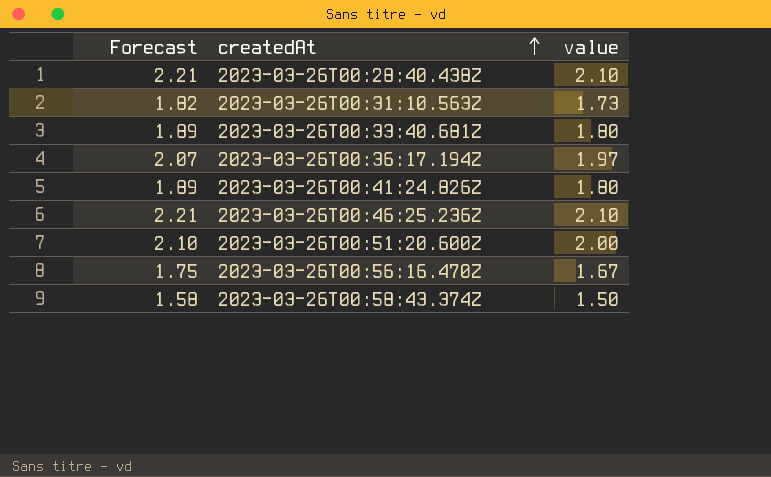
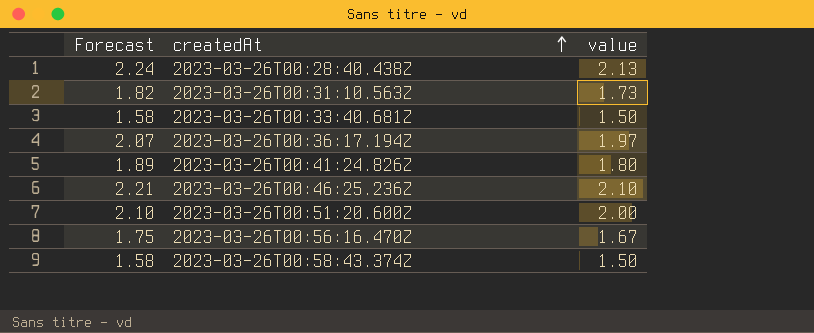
2023-03-26T00:28:40.438Z | Forecast: 2.21 -> 2.24
2023-03-26T00:28:40.438Z | value: 2.10 -> 2.13
2023-03-26T00:33:40.681Z | Forecast: 1.89 -> 1.58
2023-03-26T00:33:40.681Z | value: 1.80 -> 1.50

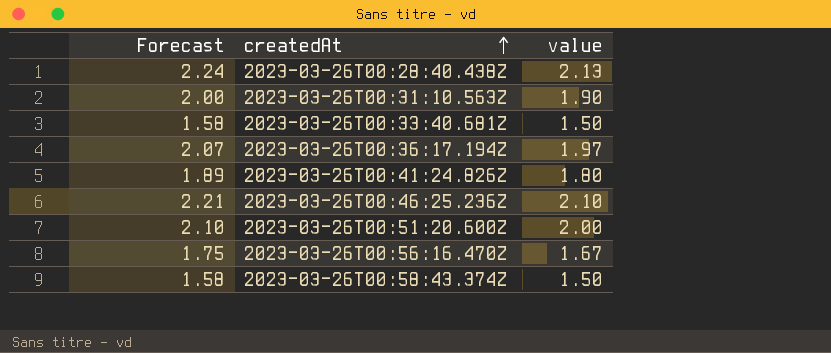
2023-03-26T00:31:10.563Z | Forecast: 1.82 -> 2.00
2023-03-26T00:31:10.563Z | value: 1.73 -> 1.90

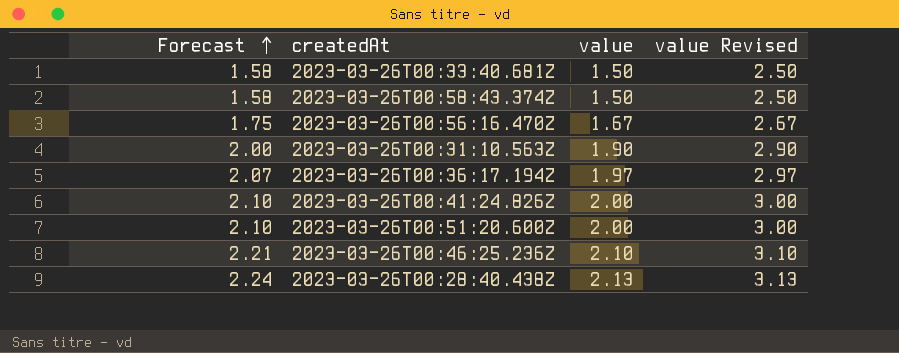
row order: createdAt ascending -> Forecast ascending
column value Revised | formula: none -> [value] + 1
2023-03-26T00:41:24.826Z | Forecast: 1.89 -> 2.10
2023-03-26T00:41:24.826Z | value: 1.80 -> 2.00

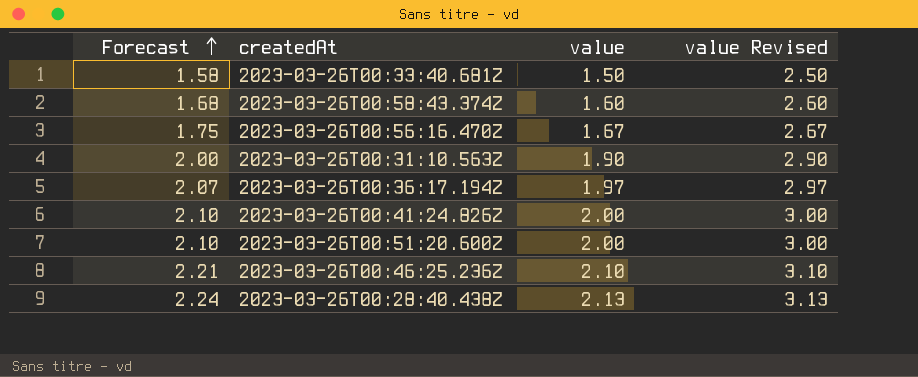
2023-03-26T00:58:43.374Z | Forecast: 1.58 -> 1.68
2023-03-26T00:58:43.374Z | value: 1.50 -> 1.60
2023-03-26T00:58:43.374Z | value Revised: 2.50 -> 2.60

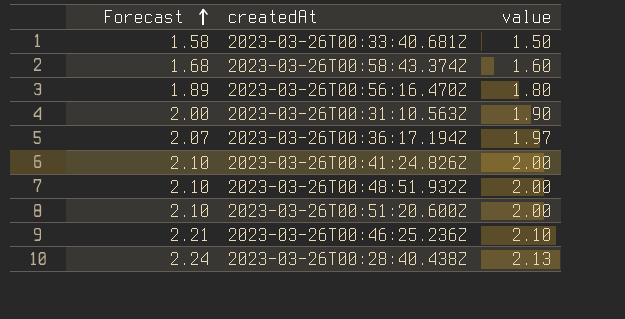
column value Revised | formula: [value] + 1 -> none
2023-03-26T00:56:16.470Z | Forecast: 1.75 -> 1.89
2023-03-26T00:56:16.470Z | value: 1.67 -> 1.80
row 2023-03-26T00:48:51.932Z: none -> 2.10 | 2.00

